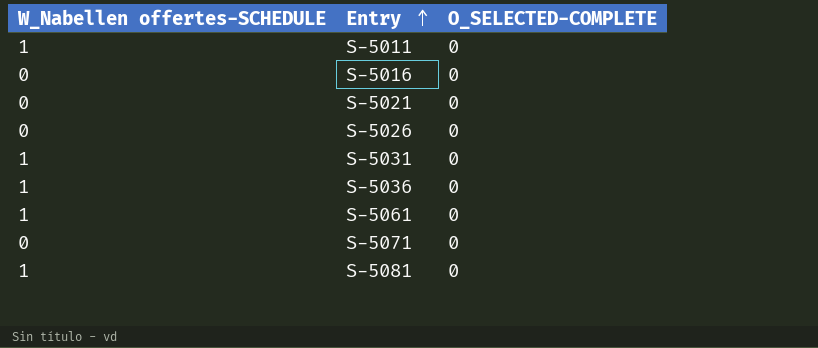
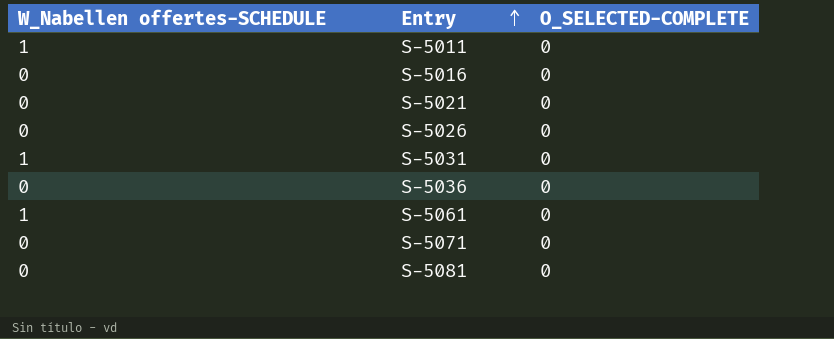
S-5036 | W_Nabellen offertes-SCHEDULE: 1 -> 0
S-5081 | W_Nabellen offertes-SCHEDULE: 1 -> 0

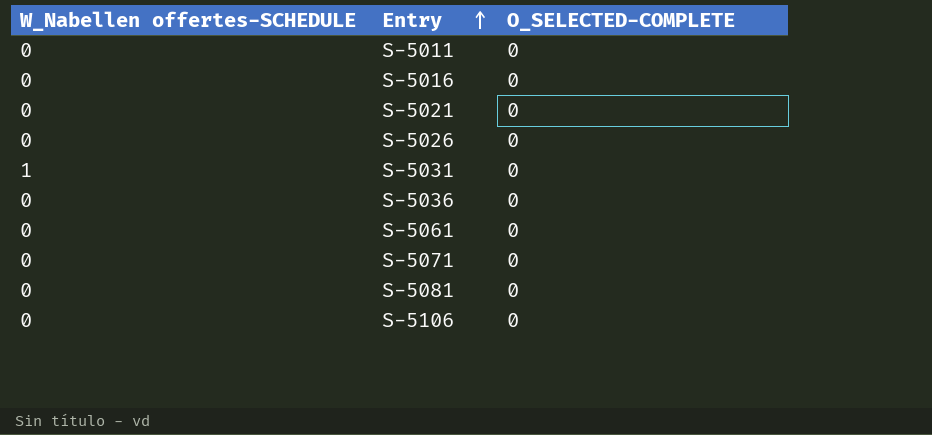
S-5011 | W_Nabellen offertes-SCHEDULE: 1 -> 0
S-5061 | W_Nabellen offertes-SCHEDULE: 1 -> 0
row S-5106: none -> 0 | 0

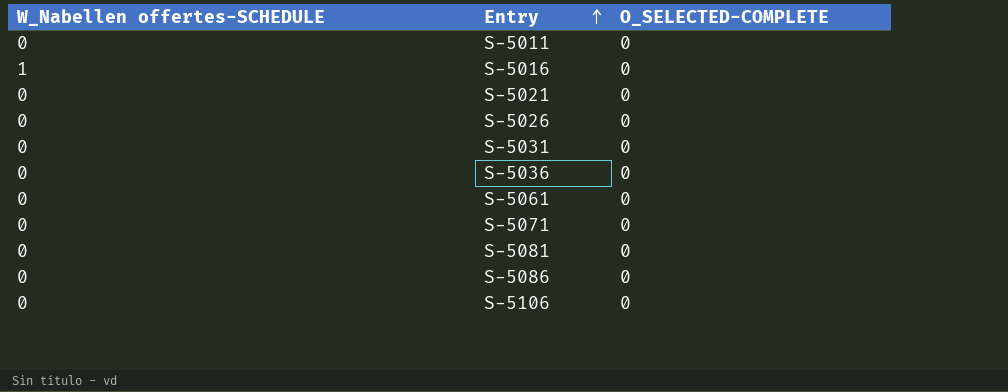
S-5016 | W_Nabellen offertes-SCHEDULE: 0 -> 1
S-5031 | W_Nabellen offertes-SCHEDULE: 1 -> 0
row S-5086: none -> 0 | 0

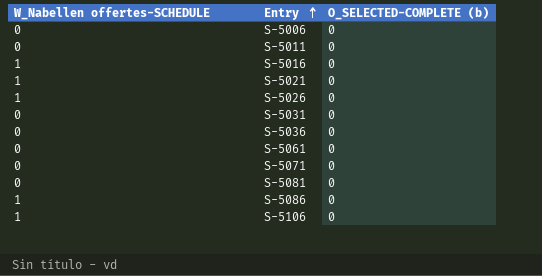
column name: O_SELECTED-COMPLETE -> O_SELECTED-COMPLETE (b)
row S-5006: none -> 0 | 0
S-5021 | W_Nabellen offertes-SCHEDULE: 0 -> 1
S-5026 | W_Nabellen offertes-SCHEDULE: 0 -> 1
S-5086 | W_Nabellen offertes-SCHEDULE: 0 -> 1
S-5106 | W_Nabellen offertes-SCHEDULE: 0 -> 1

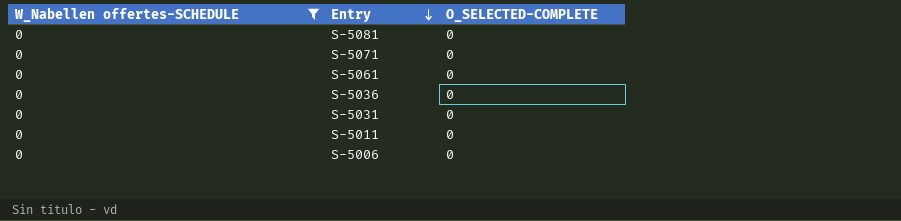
filter: none -> W_Nabellen offertes-SCHEDULE = 0
row order: Entry ascending -> Entry descending
column name: O_SELECTED-COMPLETE (b) -> O_SELECTED-COMPLETE

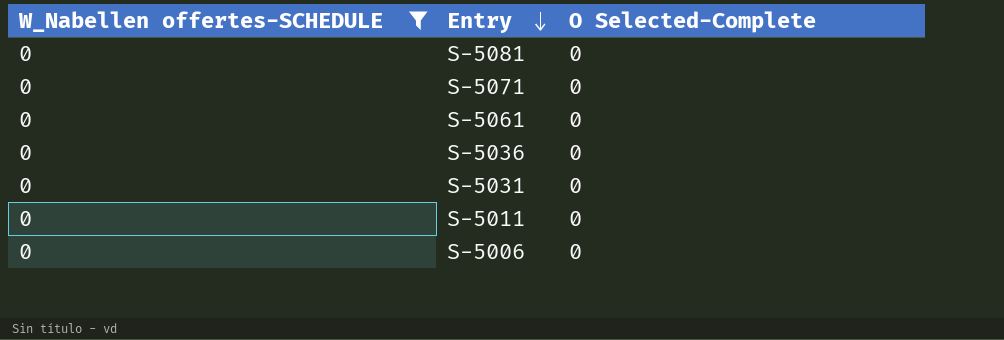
column name: O_SELECTED-COMPLETE -> O Selected-Complete

